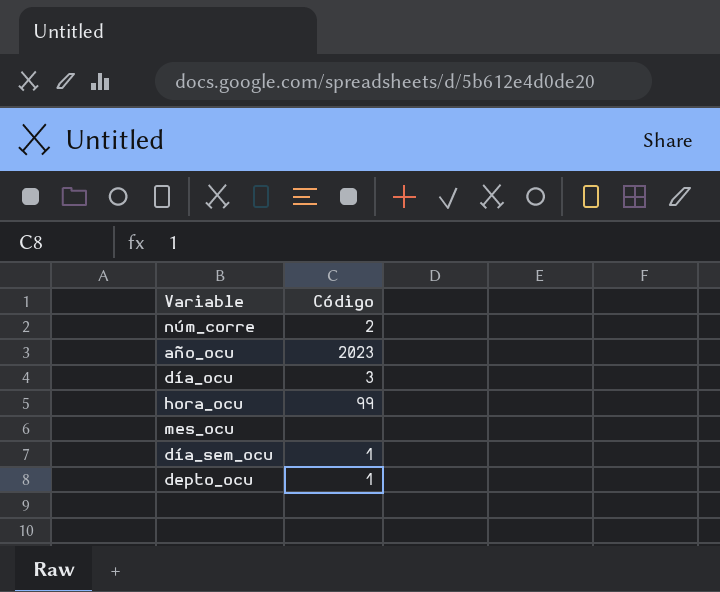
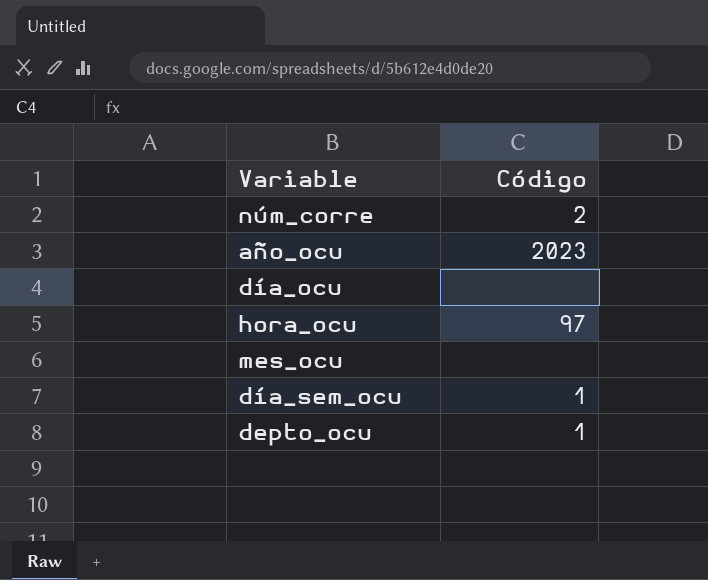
día_ocu | Código: 3 -> none
hora_ocu | Código: 99 -> 97

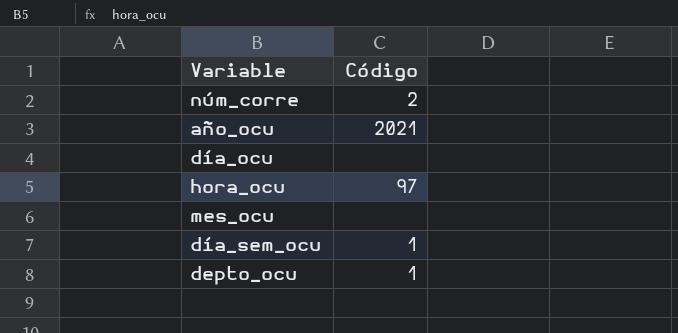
año_ocu | Código: 2023 -> 2021

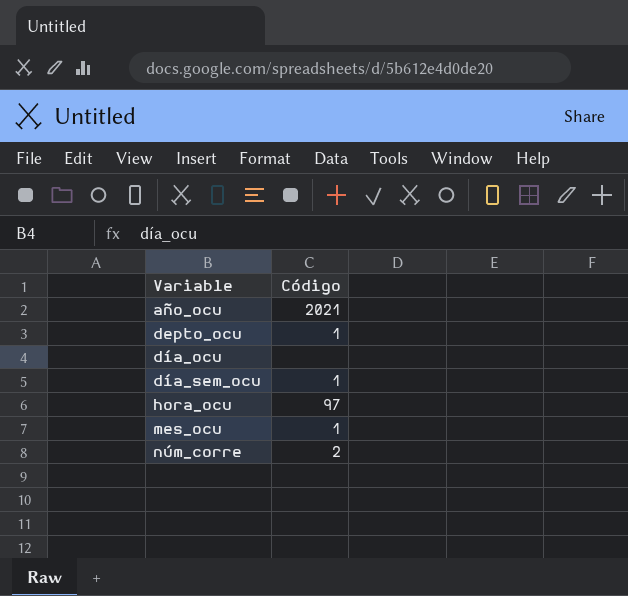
row order: none -> Variable ascending
mes_ocu | Código: none -> 1

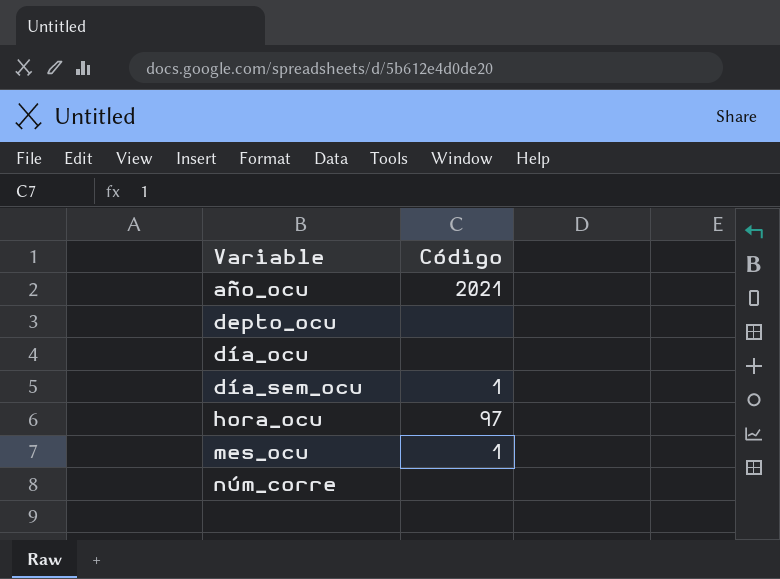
depto_ocu | Código: 1 -> none
núm_corre | Código: 2 -> none

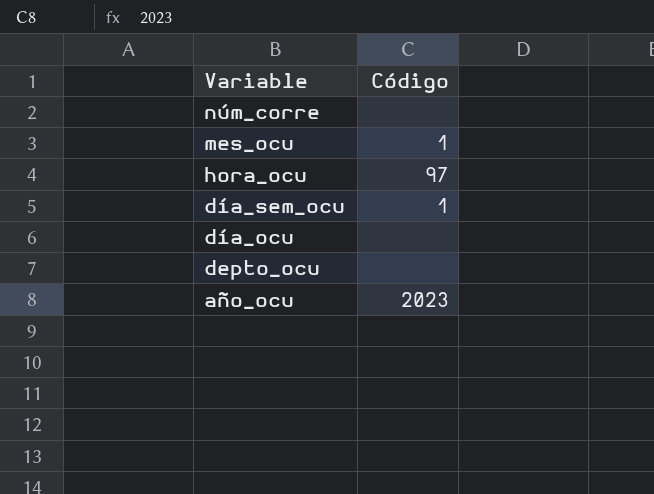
row order: Variable ascending -> Variable descending
año_ocu | Código: 2021 -> 2023

